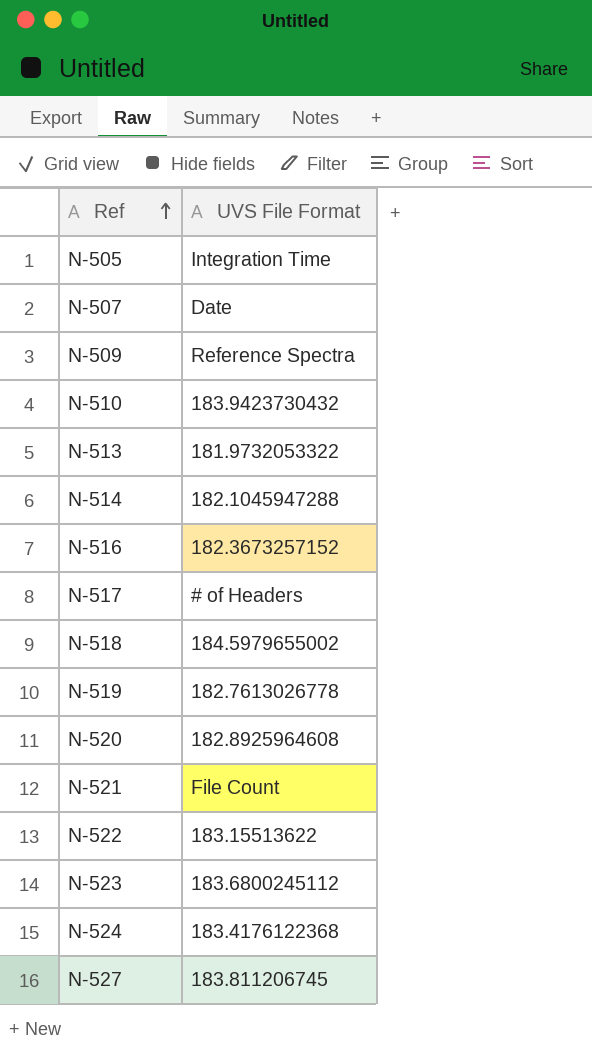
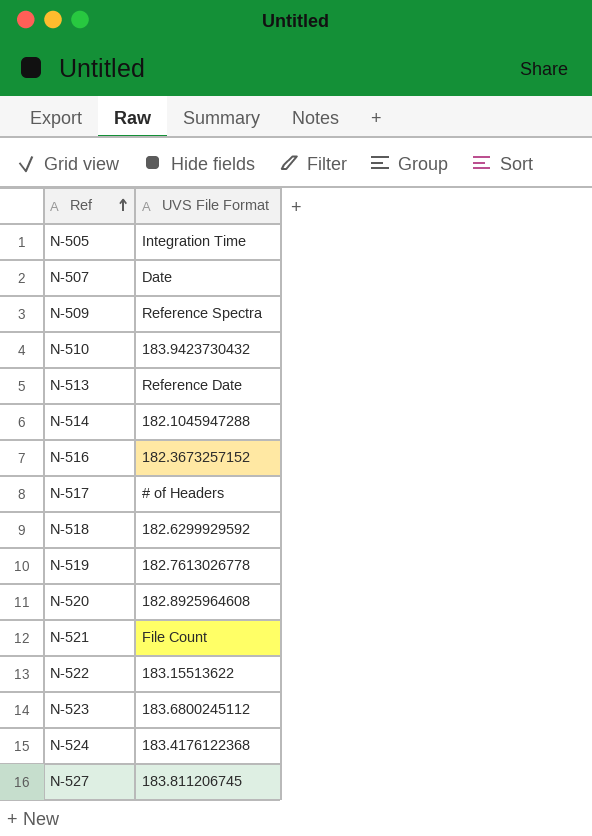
N-513 | UVS File Format: 181.9732053322 -> Reference Date
N-518 | UVS File Format: 184.5979655002 -> 182.6299929592

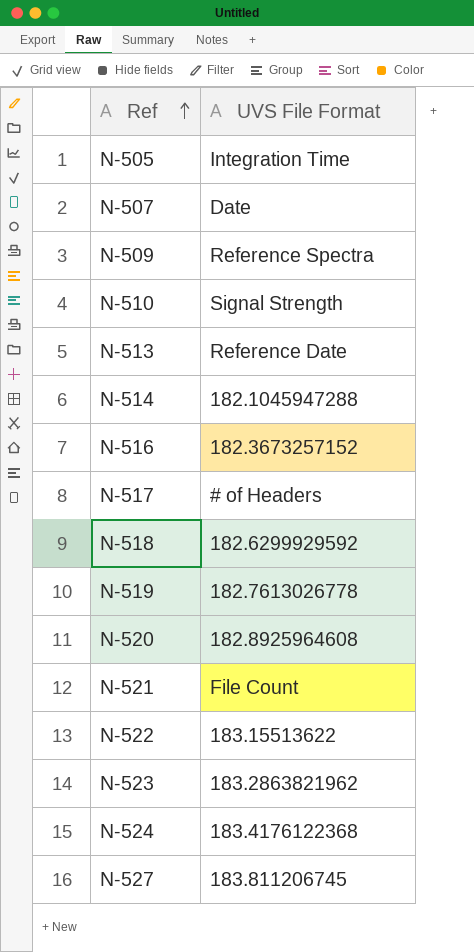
N-510 | UVS File Format: 183.9423730432 -> Signal Strength
N-523 | UVS File Format: 183.6800245112 -> 183.2863821962

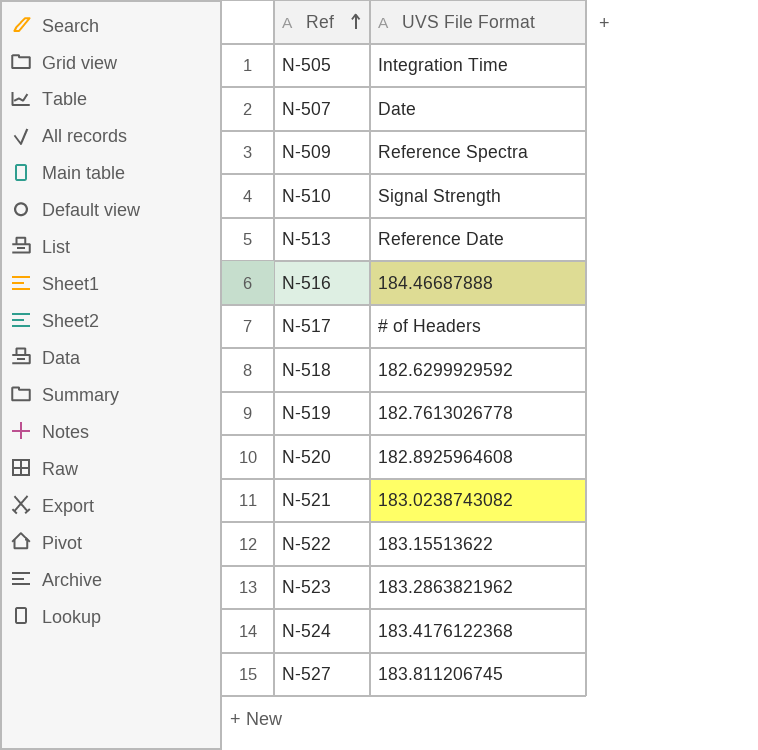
row N-514: 182.1045947288 -> none
N-516 | UVS File Format: 182.3673257152 -> 184.46687888
N-521 | UVS File Format: File Count -> 183.0238743082

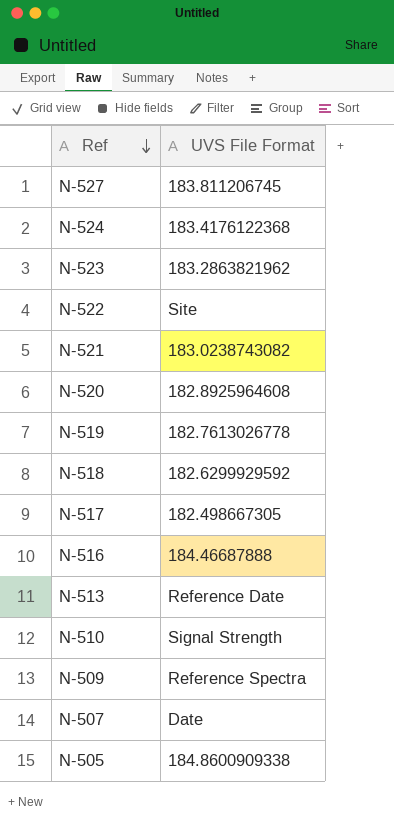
row order: Ref ascending -> Ref descending
N-522 | UVS File Format: 183.15513622 -> Site
N-517 | UVS File Format: # of Headers -> 182.498667305
N-505 | UVS File Format: Integration Time -> 184.8600909338

